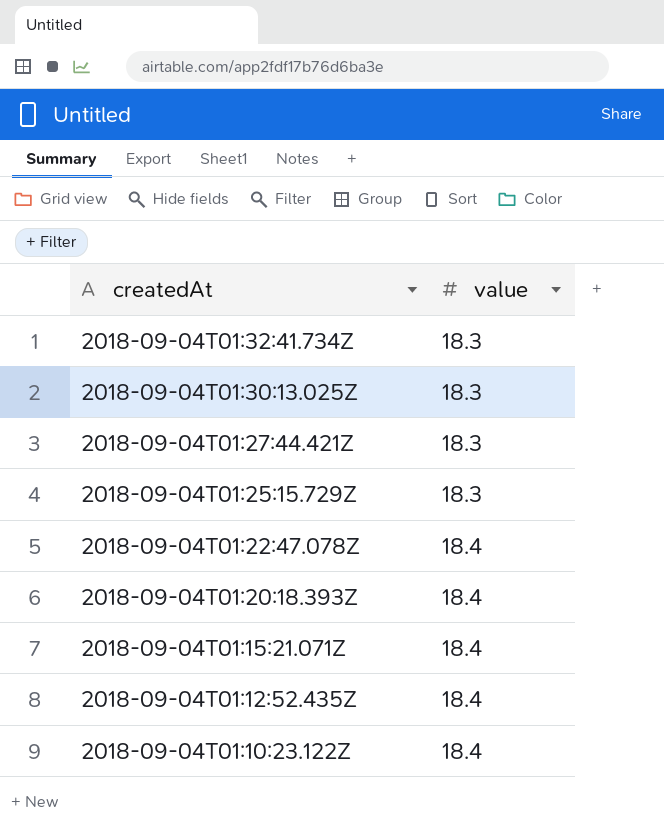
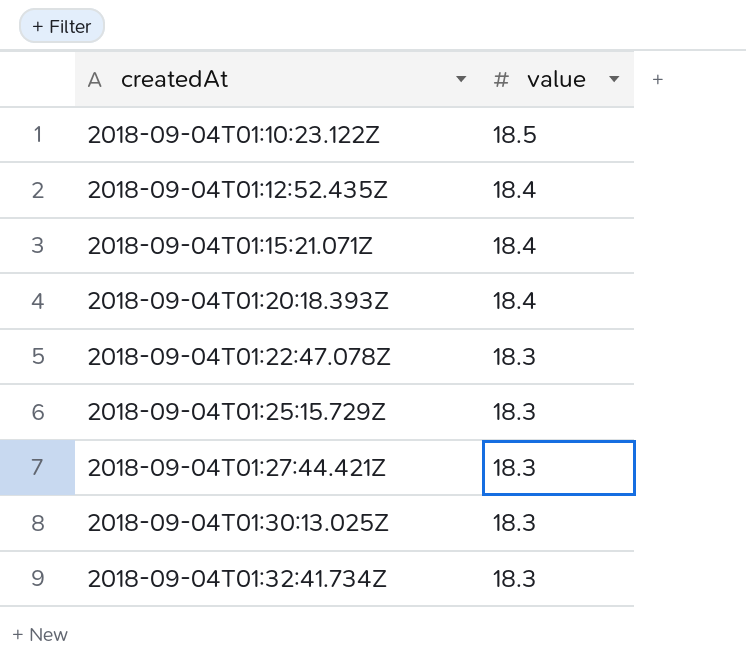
row order: createdAt descending -> createdAt ascending
2018-09-04T01:10:23.122Z | value: 18.4 -> 18.5
2018-09-04T01:22:47.078Z | value: 18.4 -> 18.3

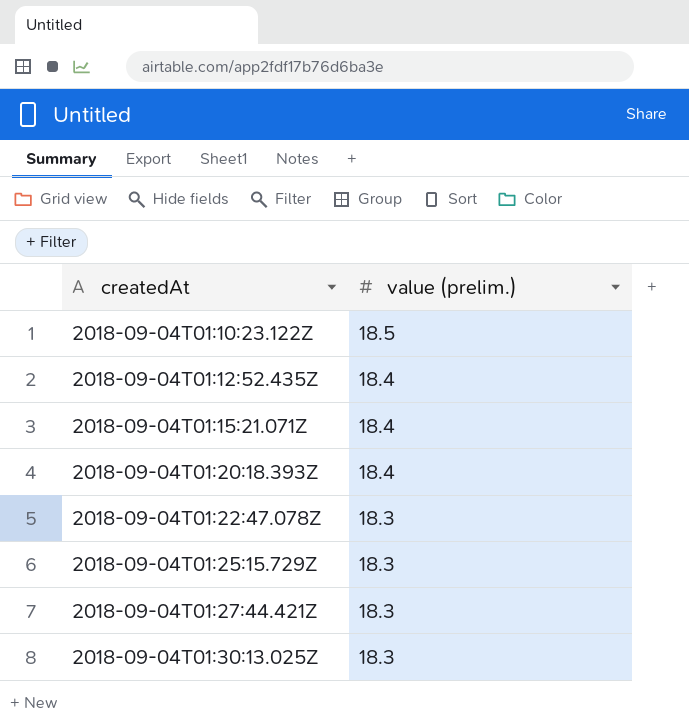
column name: value -> value (prelim.)
row 2018-09-04T01:32:41.734Z: 18.3 -> none

